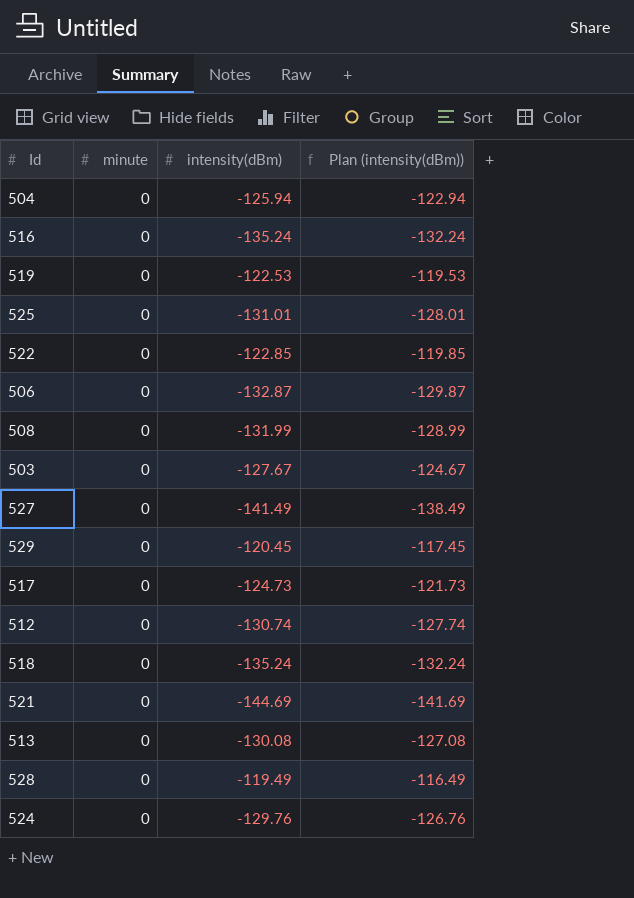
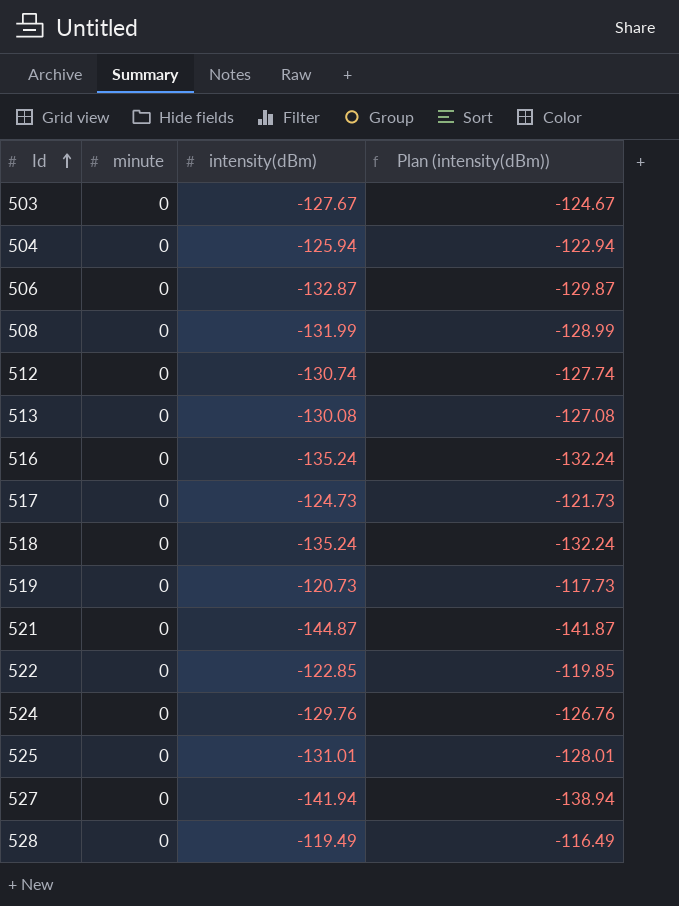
row order: none -> Id ascending
row 529: 0 | -120.45 | -117.45 -> none
519 | intensity(dBm): -122.53 -> -120.73
519 | Plan (intensity(dBm)): -119.53 -> -117.73
521 | intensity(dBm): -144.69 -> -144.87
521 | Plan (intensity(dBm)): -141.69 -> -141.87
527 | intensity(dBm): -141.49 -> -141.94
527 | Plan (intensity(dBm)): -138.49 -> -138.94

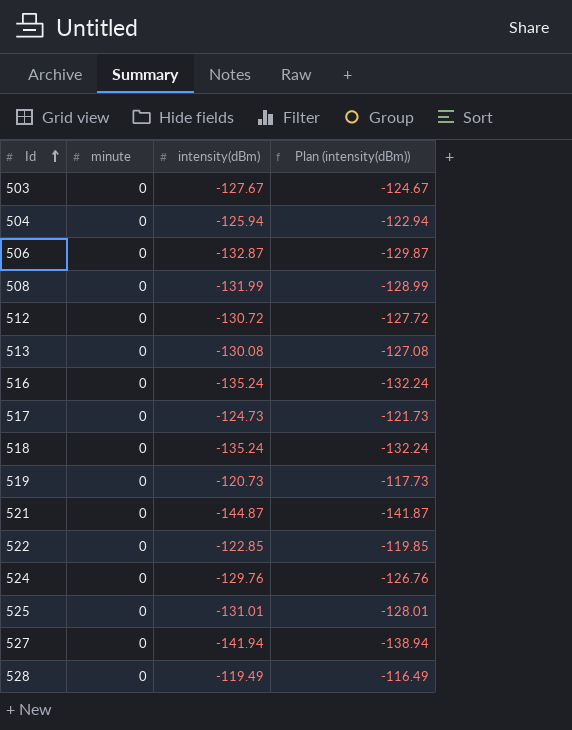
512 | intensity(dBm): -130.74 -> -130.72
512 | Plan (intensity(dBm)): -127.74 -> -127.72

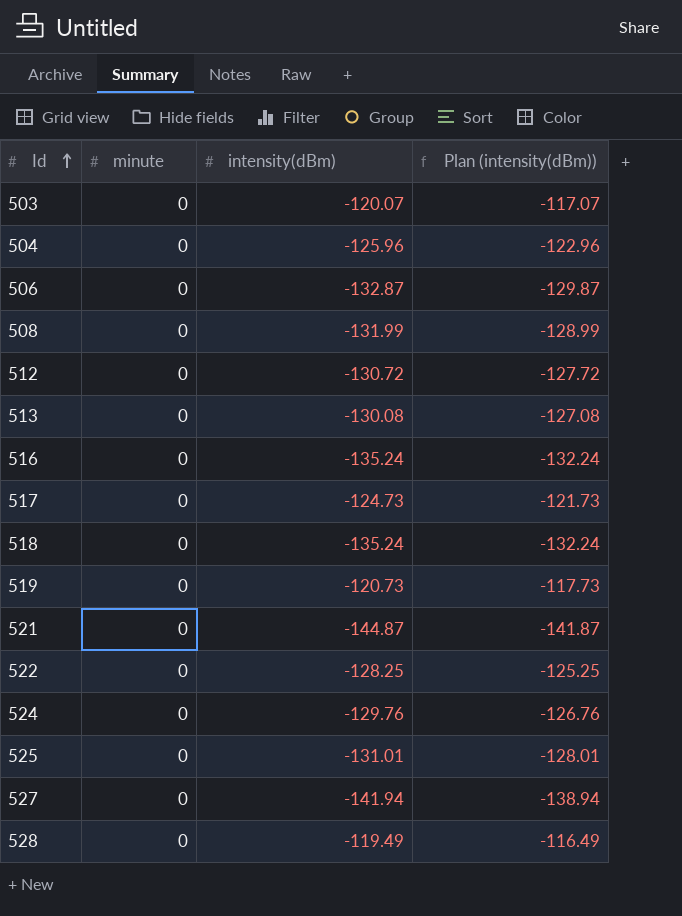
503 | intensity(dBm): -127.67 -> -120.07
503 | Plan (intensity(dBm)): -124.67 -> -117.07
504 | intensity(dBm): -125.94 -> -125.96
504 | Plan (intensity(dBm)): -122.94 -> -122.96
522 | intensity(dBm): -122.85 -> -128.25
522 | Plan (intensity(dBm)): -119.85 -> -125.25

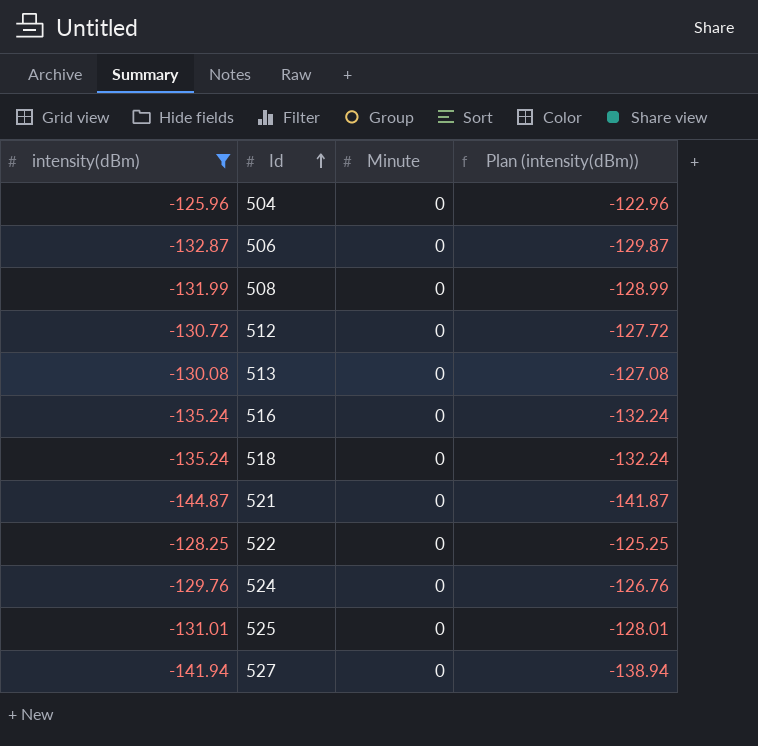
filter: none -> intensity(dBm) <= -125.96
column intensity(dBm) | position: 3 -> 1
column name: minute -> Minute

